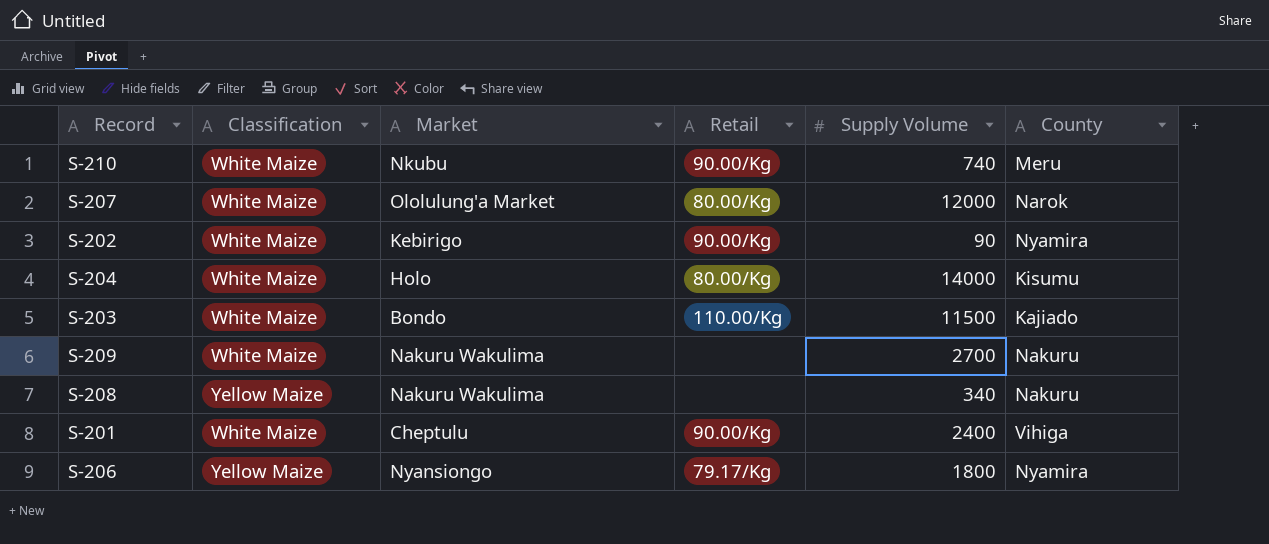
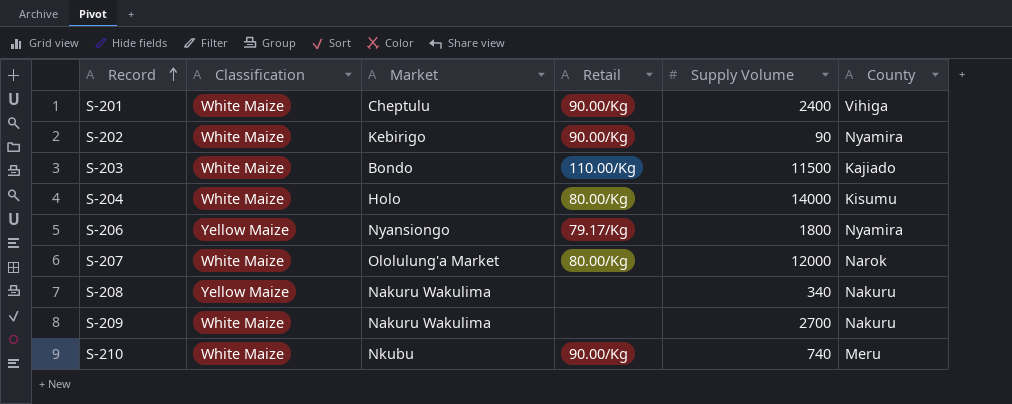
row order: none -> Record ascending

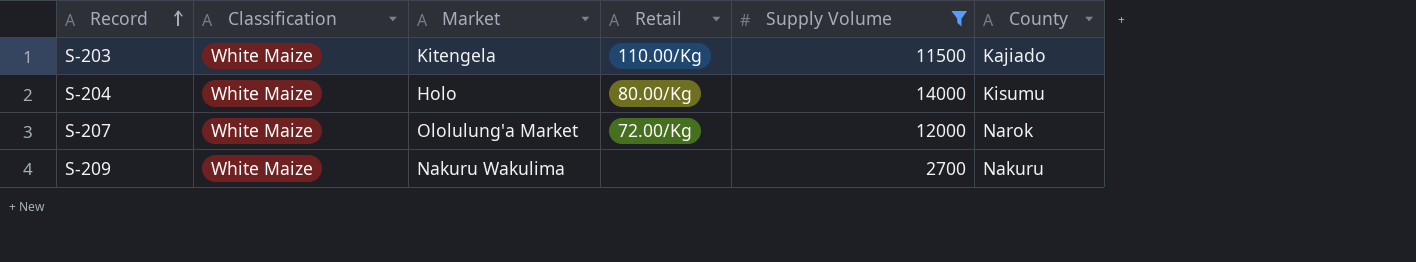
filter: none -> Supply Volume >= 2700
S-203 | Market: Bondo -> Kitengela
S-207 | Retail: 80.00/Kg -> 72.00/Kg

